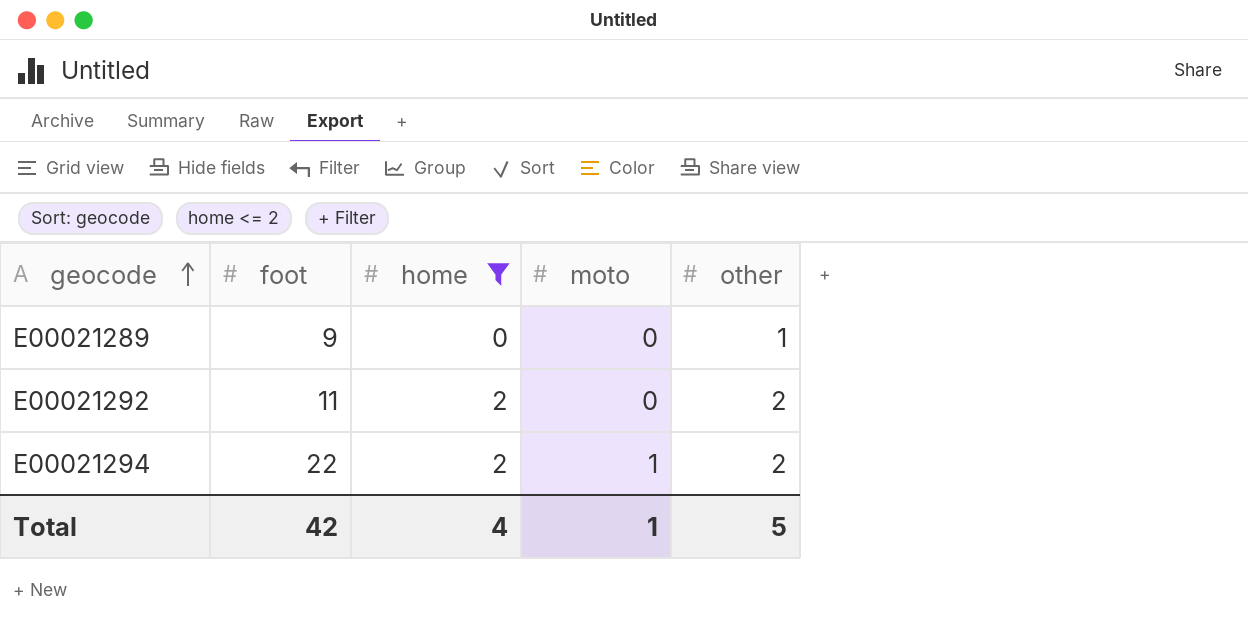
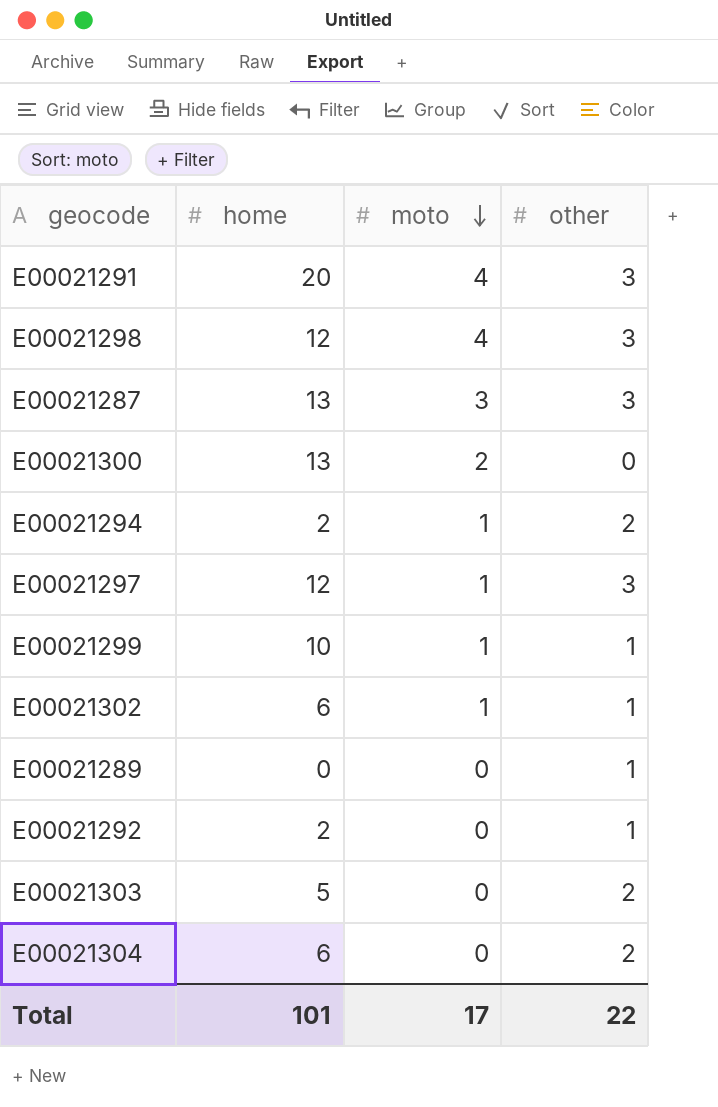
filter: home <= 2 -> none
row order: geocode ascending -> moto descending
column foot | position: 2 -> none
E00021292 | other: 2 -> 1
Total | home: 4 -> 101
Total | moto: 1 -> 17
Total | other: 5 -> 22

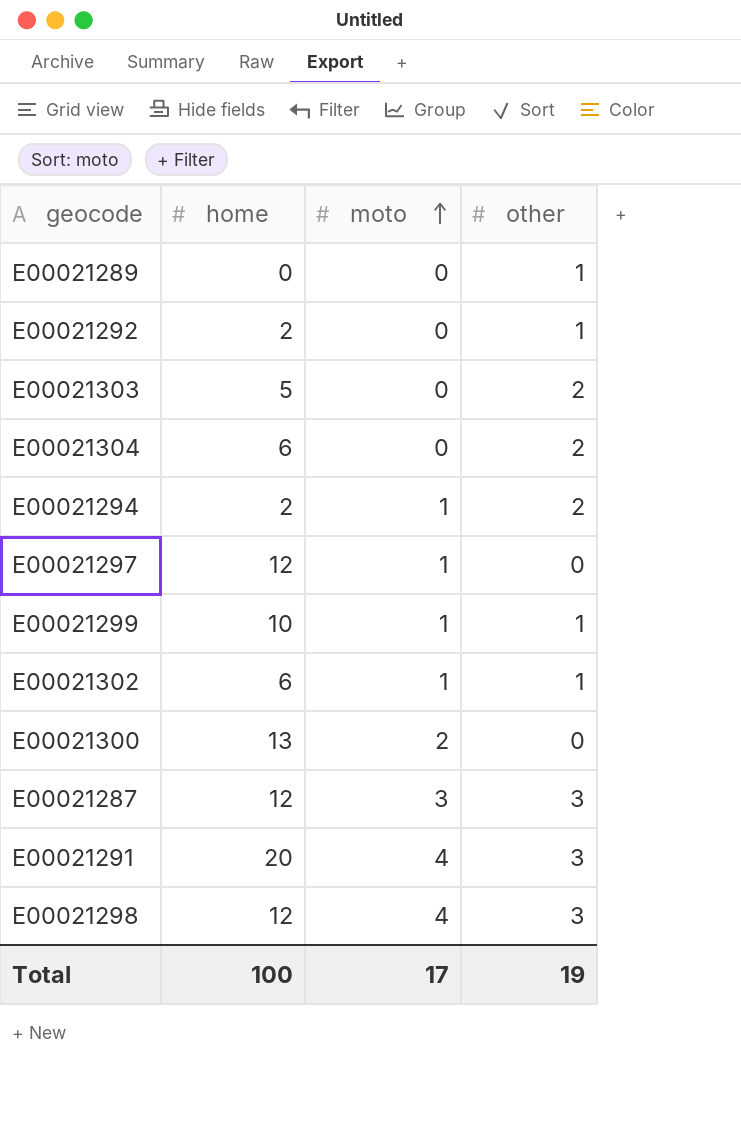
row order: moto descending -> moto ascending
E00021297 | other: 3 -> 0
E00021287 | home: 13 -> 12
Total | home: 101 -> 100
Total | other: 22 -> 19

